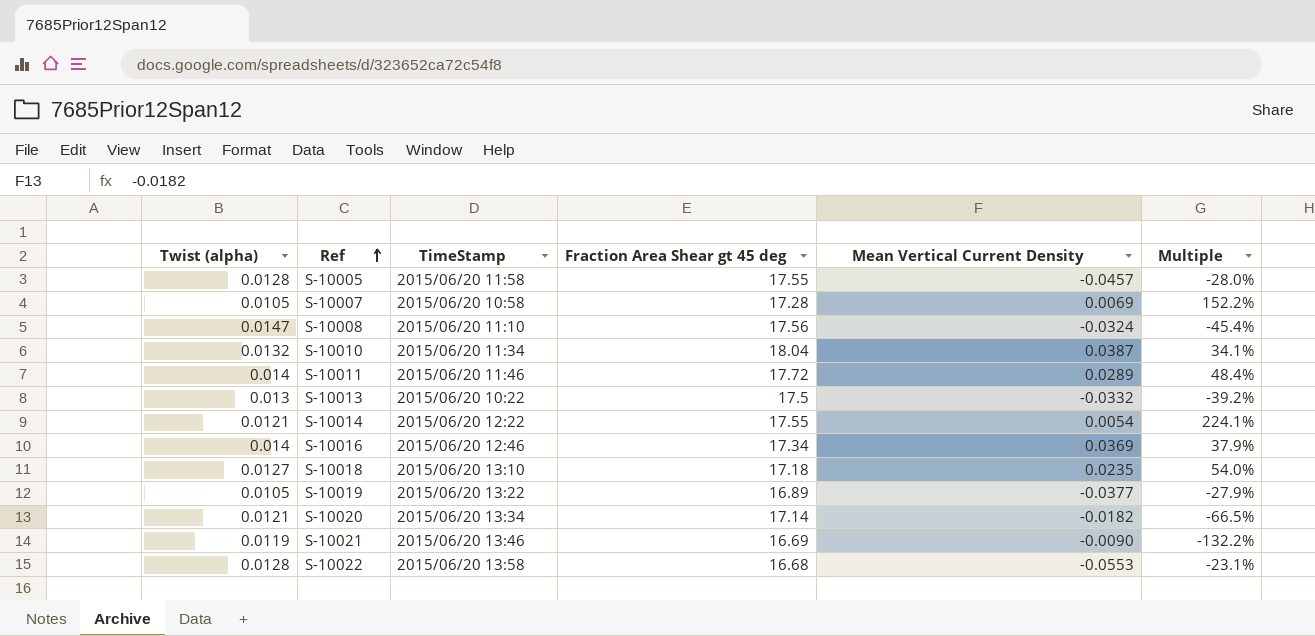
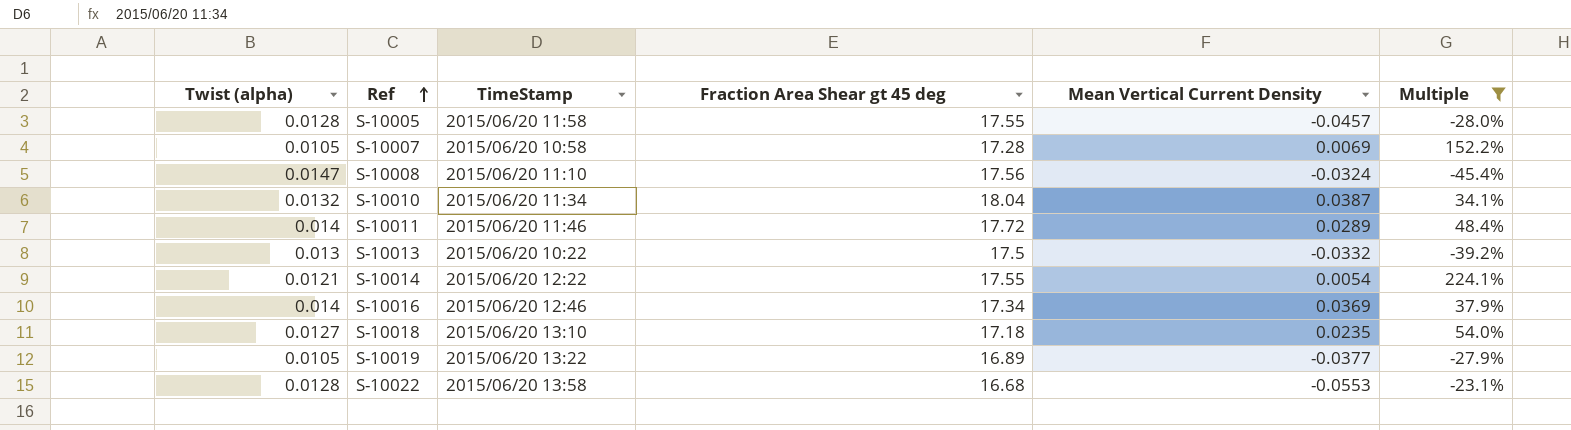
filter: none -> Multiple >= -45.4%

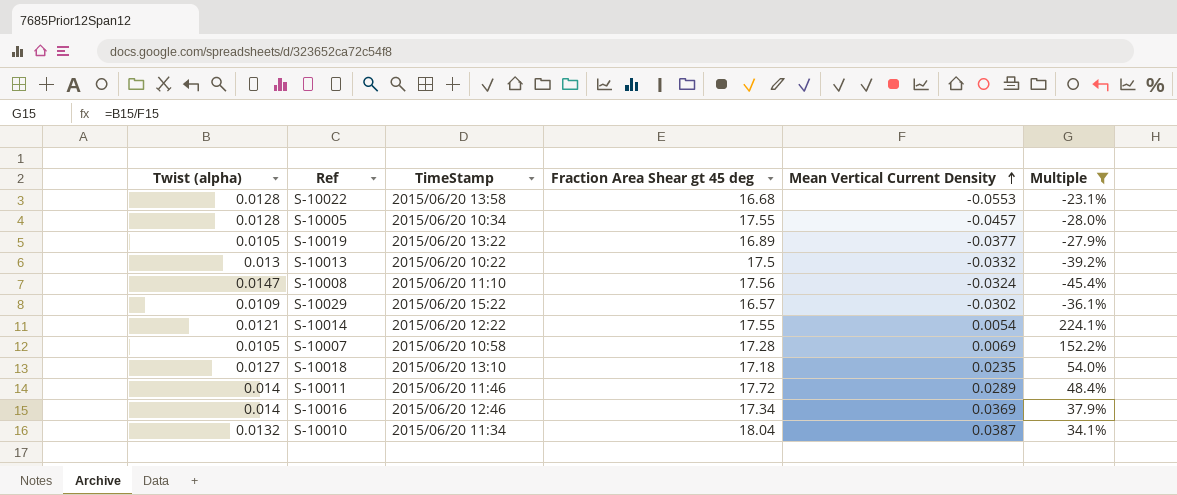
row order: Ref ascending -> Mean Vertical Current Density ascending
S-10005 | TimeStamp: 2015/06/20 11:58 -> 2015/06/20 10:34
row S-10029: none -> 0.0109 | 2015/06/20 15:22 | 16.57 | -0.0302 | -36.1%

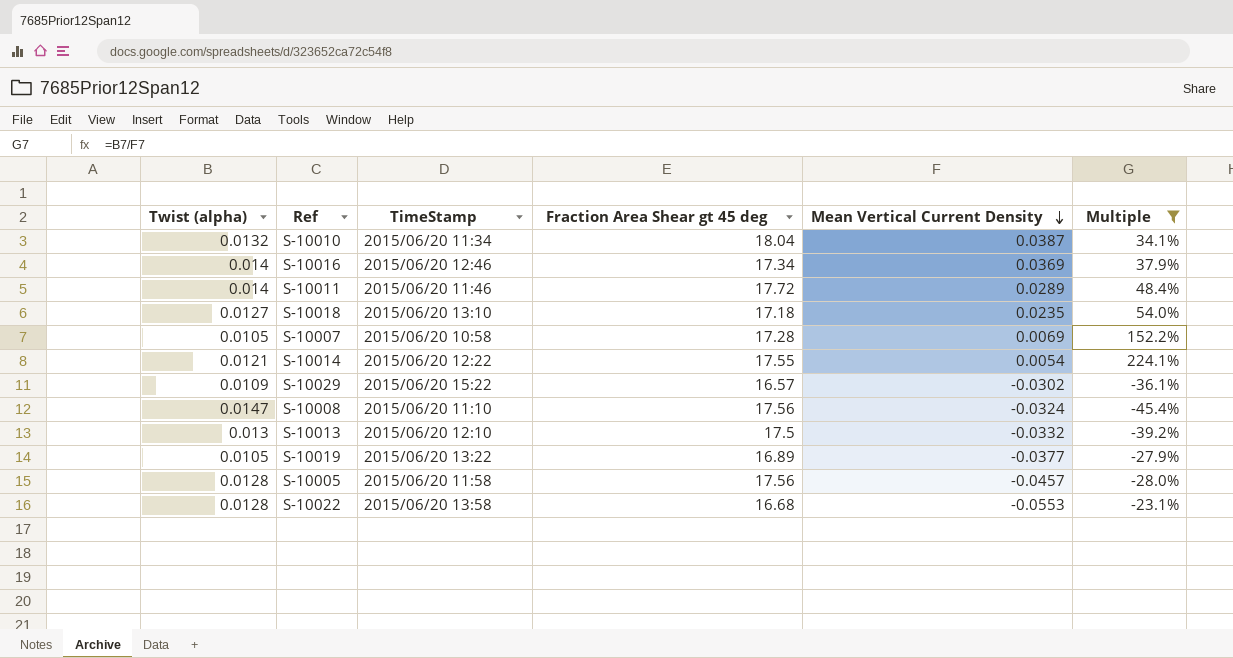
row order: Mean Vertical Current Density ascending -> Mean Vertical Current Density descending
S-10013 | TimeStamp: 2015/06/20 10:22 -> 2015/06/20 12:10
S-10005 | TimeStamp: 2015/06/20 10:34 -> 2015/06/20 11:58
S-10005 | Fraction Area Shear gt 45 deg: 17.55 -> 17.56

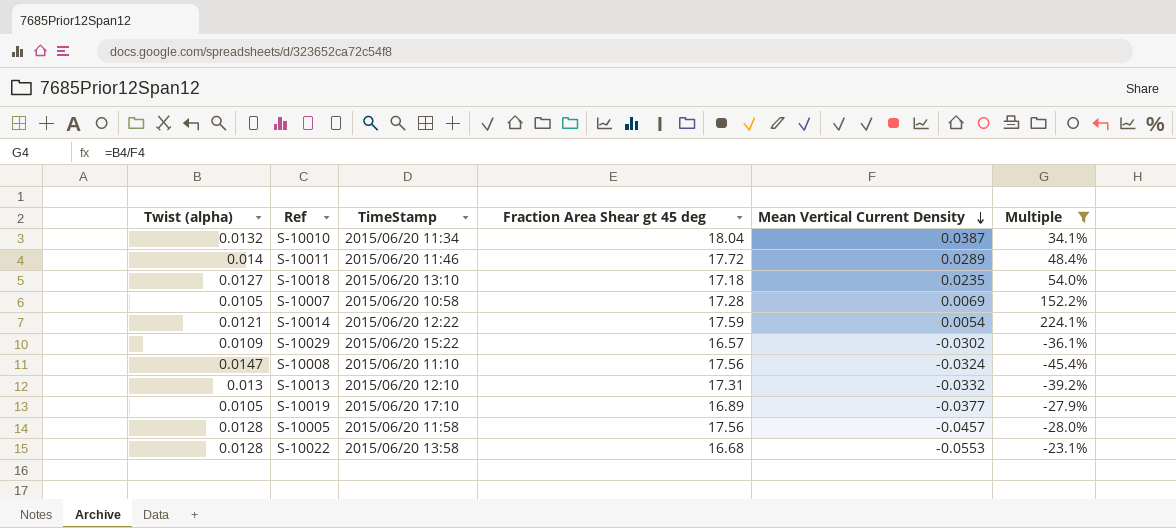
row S-10016: 0.014 | 2015/06/20 12:46 | 17.34 | 0.0369 | 37.9% -> none
S-10014 | Fraction Area Shear gt 45 deg: 17.55 -> 17.59
S-10013 | Fraction Area Shear gt 45 deg: 17.5 -> 17.31
S-10019 | TimeStamp: 2015/06/20 13:22 -> 2015/06/20 17:10

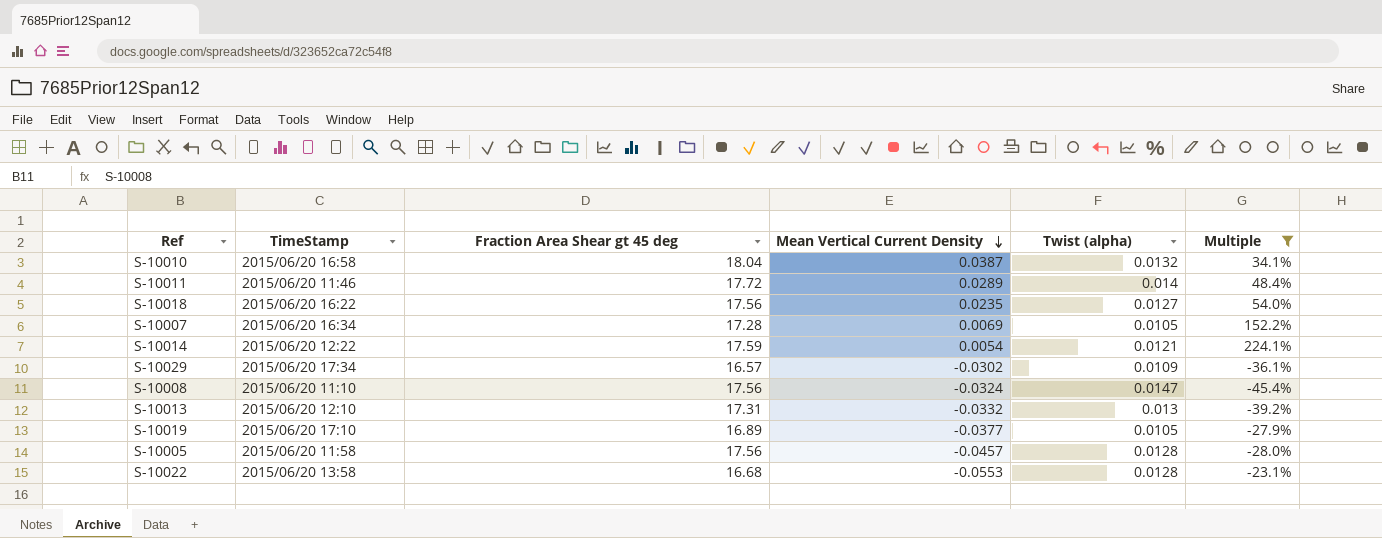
column Twist (alpha) | position: 1 -> 5
S-10010 | TimeStamp: 2015/06/20 11:34 -> 2015/06/20 16:58
S-10018 | TimeStamp: 2015/06/20 13:10 -> 2015/06/20 16:22
S-10018 | Fraction Area Shear gt 45 deg: 17.18 -> 17.56
S-10007 | TimeStamp: 2015/06/20 10:58 -> 2015/06/20 16:34
S-10029 | TimeStamp: 2015/06/20 15:22 -> 2015/06/20 17:34

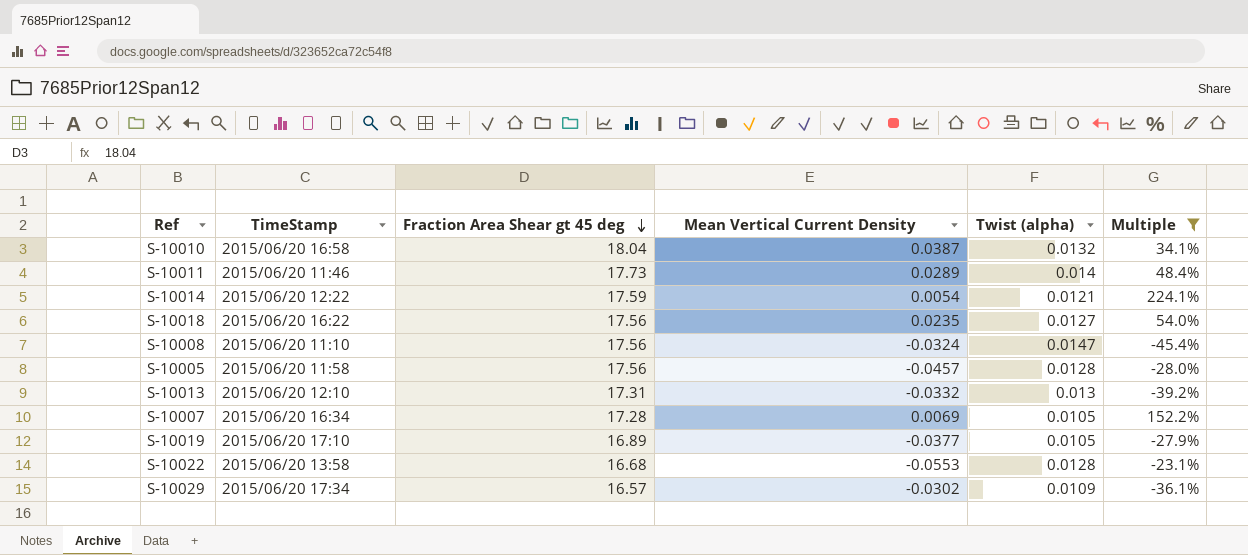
row order: Mean Vertical Current Density descending -> Fraction Area Shear gt 45 deg descending
S-10011 | Fraction Area Shear gt 45 deg: 17.72 -> 17.73

